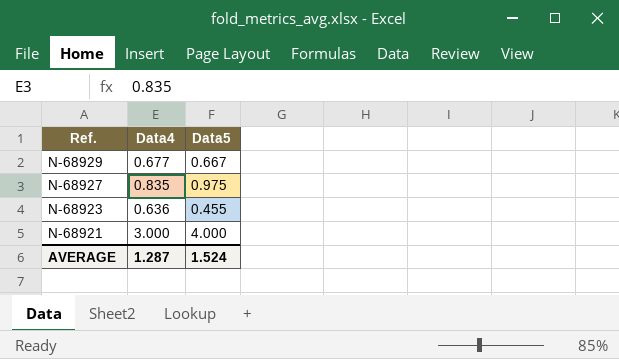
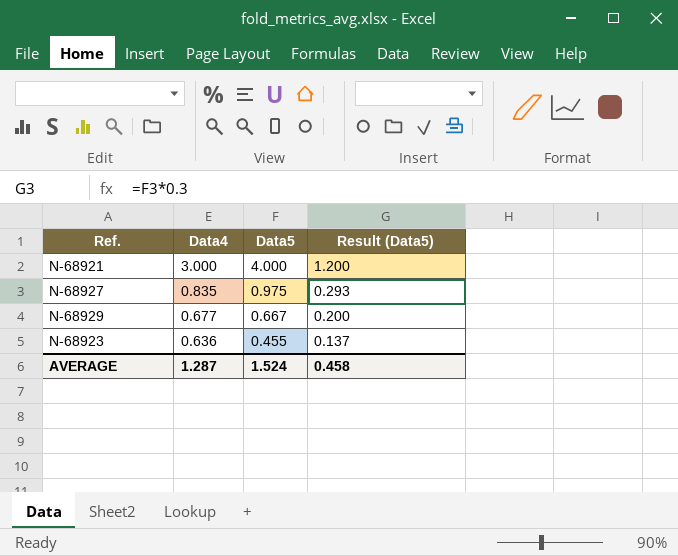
row order: Ref. descending -> Data4 descending
column Result (Data5) | formula: none -> [Data5] * 0.3

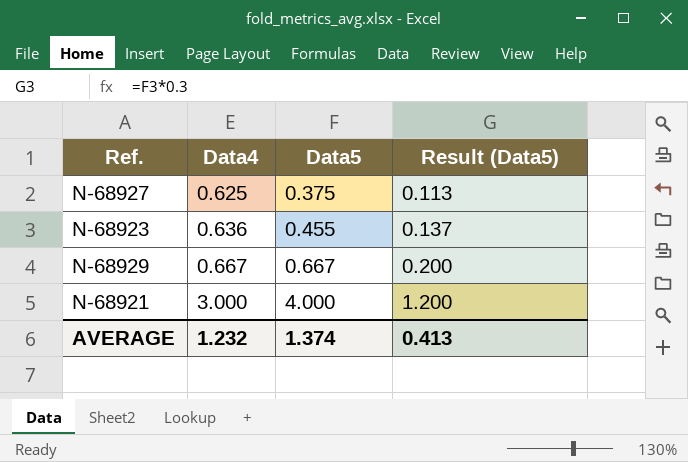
row order: Data4 descending -> Data4 ascending
N-68927 | Data4: 0.835 -> 0.625
N-68927 | Data5: 0.975 -> 0.375
N-68927 | Result (Data5): 0.293 -> 0.113
N-68929 | Data4: 0.677 -> 0.667
AVERAGE | Data4: 1.287 -> 1.232
AVERAGE | Data5: 1.524 -> 1.374
AVERAGE | Result (Data5): 0.458 -> 0.413

